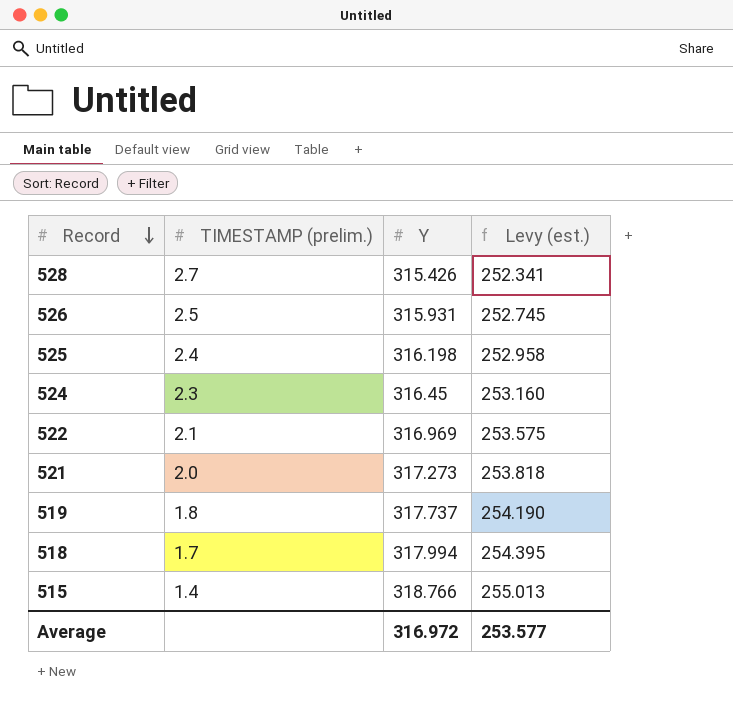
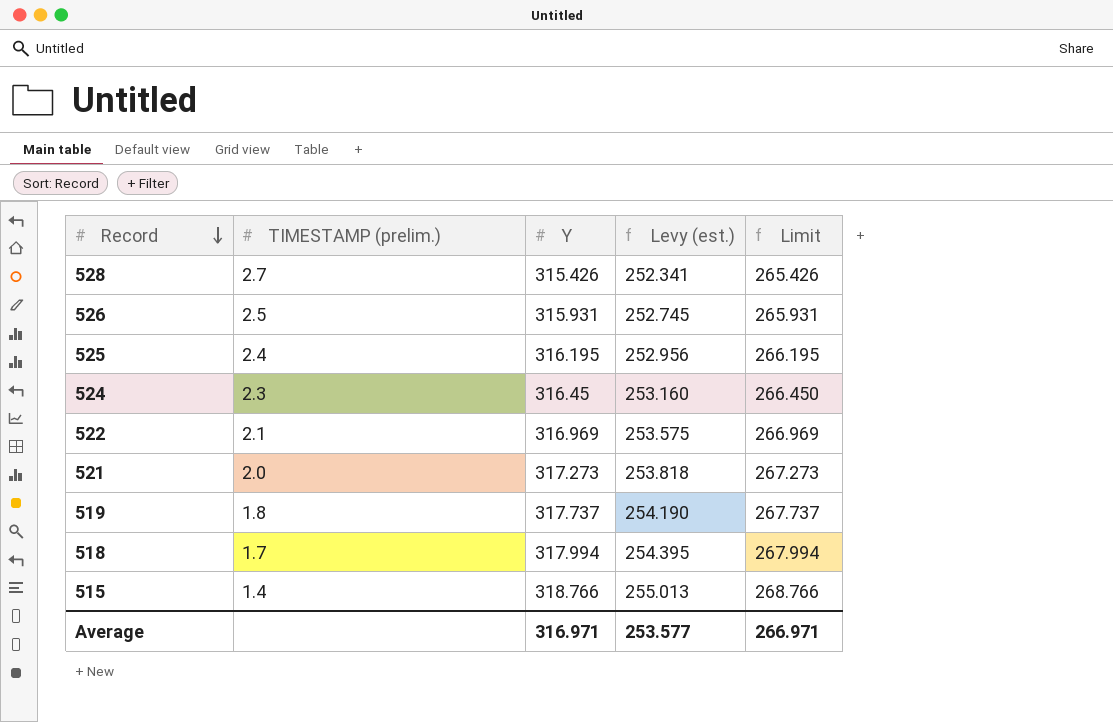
column Limit | formula: none -> [Y] - 50
525 | Y: 316.198 -> 316.195
525 | Levy (est.): 252.958 -> 252.956
Average | Y: 316.972 -> 316.971

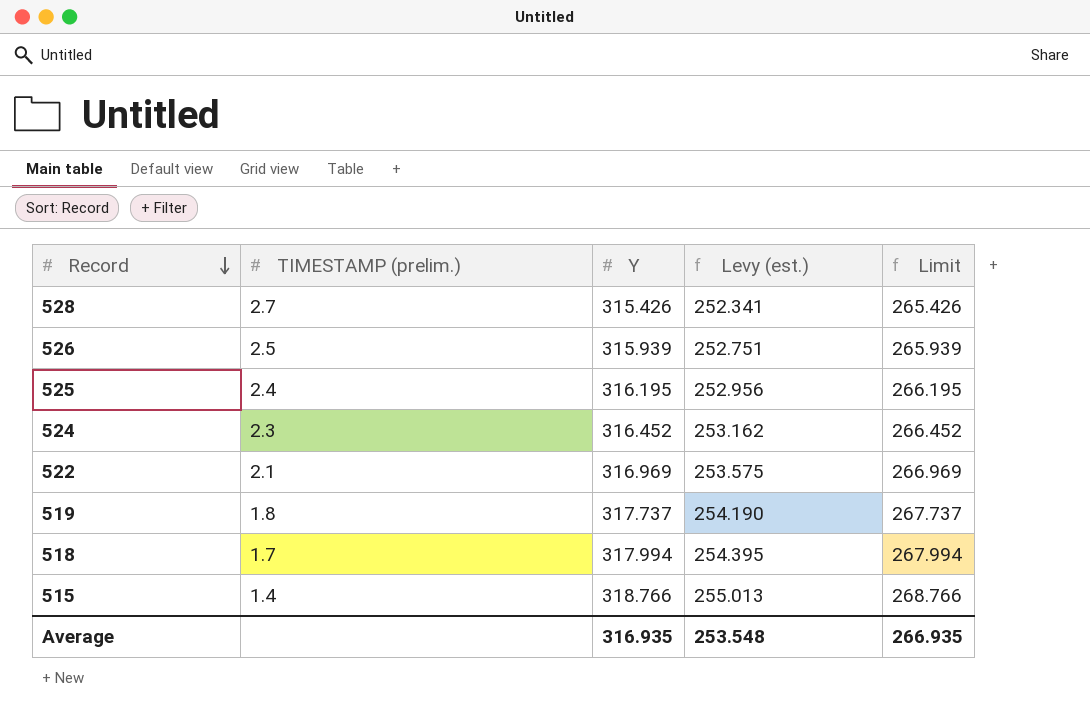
row 521: 2.0 | 317.273 | 253.818 | 267.273 -> none
526 | Y: 315.931 -> 315.939
526 | Levy (est.): 252.745 -> 252.751
526 | Limit: 265.931 -> 265.939
524 | Y: 316.45 -> 316.452
524 | Levy (est.): 253.160 -> 253.162
524 | Limit: 266.450 -> 266.452
Average | Y: 316.971 -> 316.935
Average | Levy (est.): 253.577 -> 253.548
Average | Limit: 266.971 -> 266.935

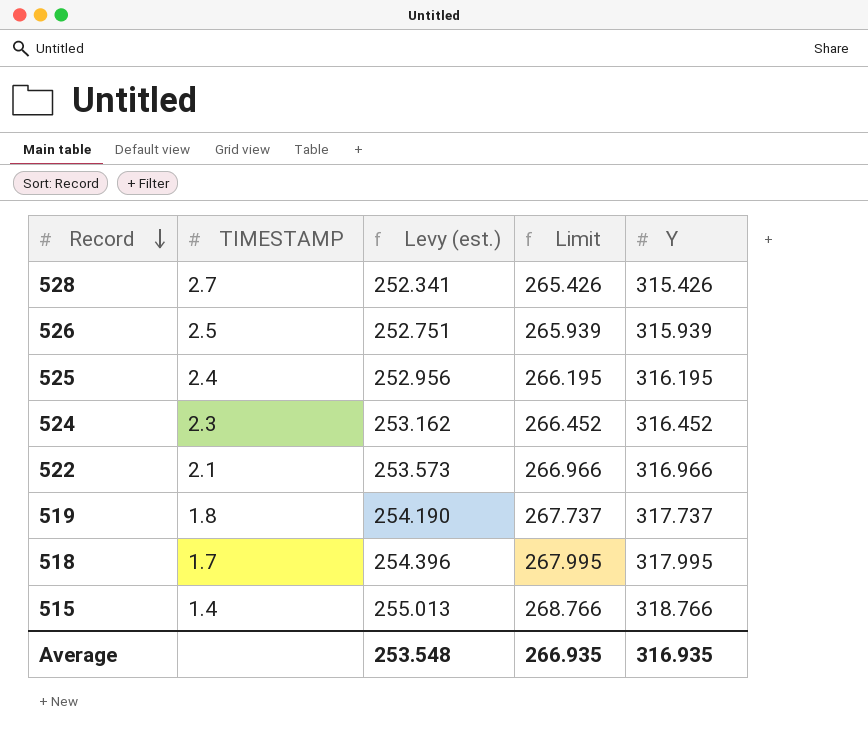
column name: TIMESTAMP (prelim.) -> TIMESTAMP
column Y | position: 3 -> 5
522 | Levy (est.): 253.575 -> 253.573
522 | Limit: 266.969 -> 266.966
522 | Y: 316.969 -> 316.966
518 | Levy (est.): 254.395 -> 254.396
518 | Limit: 267.994 -> 267.995
518 | Y: 317.994 -> 317.995

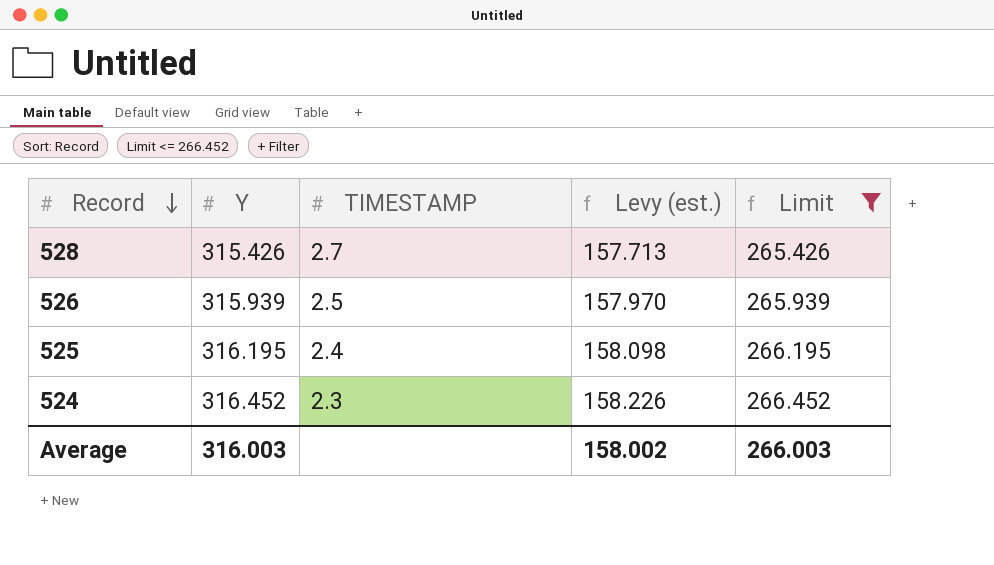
filter: none -> Limit <= 266.452
column Y | position: 5 -> 2
column Levy (est.) | formula: [Y] * 0.8 -> [Y] * 0.5
Average | Y: 316.935 -> 316.003
Average | Levy (est.): 253.548 -> 158.002
Average | Limit: 266.935 -> 266.003

